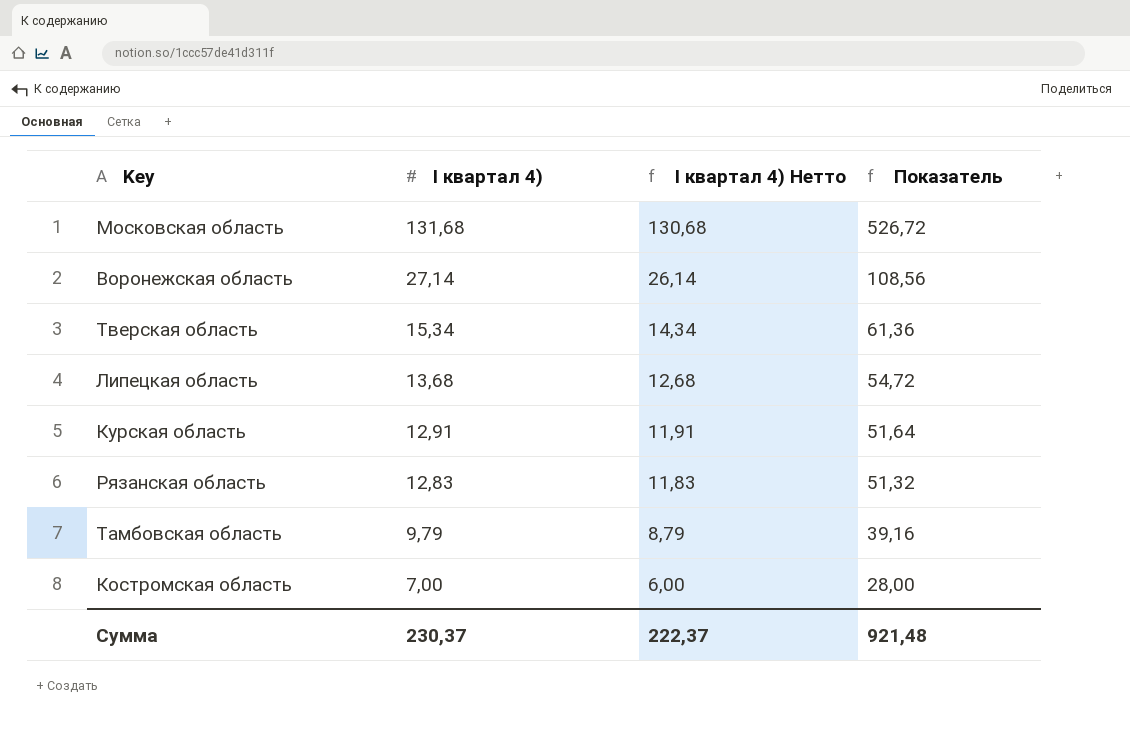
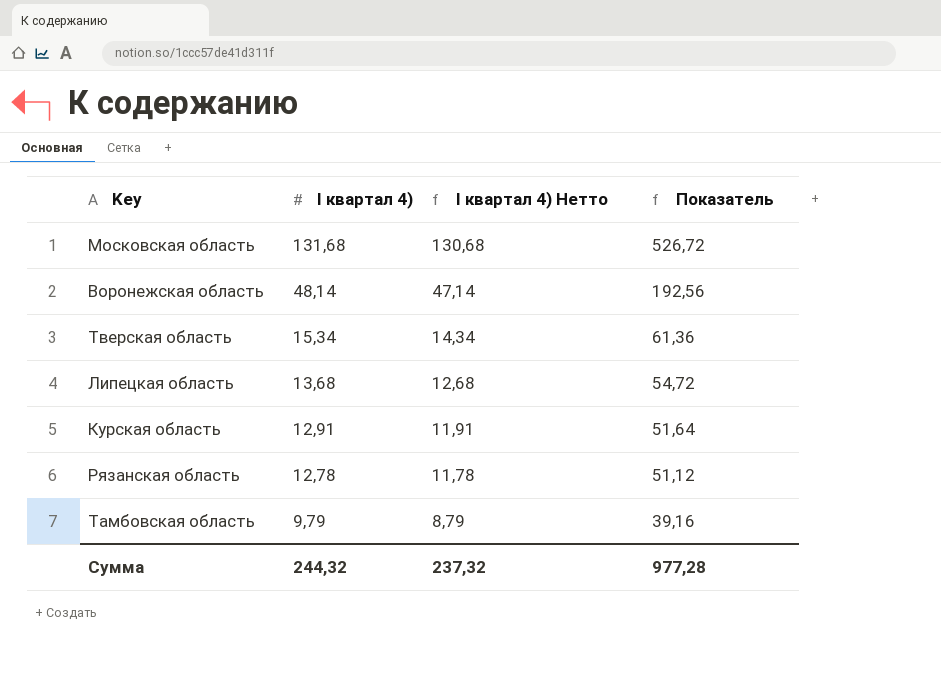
row Костромская область: 7,00 | 6,00 | 28,00 -> none
Воронежская область | I квартал 4): 27,14 -> 48,14
Воронежская область | I квартал 4) Нетто: 26,14 -> 47,14
Воронежская область | Показатель: 108,56 -> 192,56
Рязанская область | I квартал 4): 12,83 -> 12,78
Рязанская область | I квартал 4) Нетто: 11,83 -> 11,78
Рязанская область | Показатель: 51,32 -> 51,12
Сумма | I квартал 4): 230,37 -> 244,32
Сумма | I квартал 4) Нетто: 222,37 -> 237,32
Сумма | Показатель: 921,48 -> 977,28

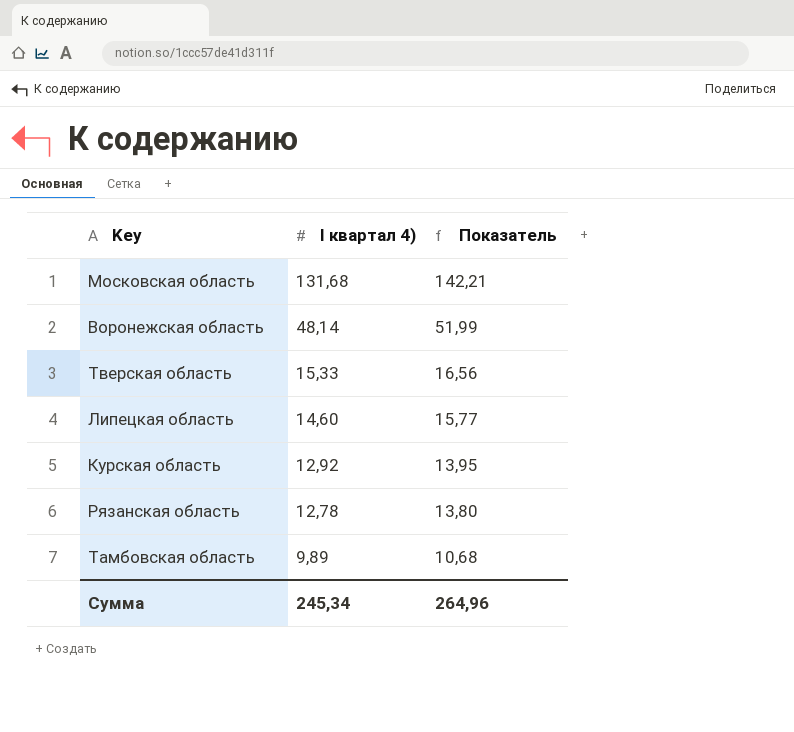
column I квартал 4) Нетто | formula: [I квартал 4)] - 1 -> none
column Показатель | formula: [I квартал 4)] * 4 -> [I квартал 4)] * 1,08
Тверская область | I квартал 4): 15,34 -> 15,33
Липецкая область | I квартал 4): 13,68 -> 14,60
Курская область | I квартал 4): 12,91 -> 12,92
Тамбовская область | I квартал 4): 9,79 -> 9,89
Сумма | I квартал 4): 244,32 -> 245,34
Сумма | Показатель: 977,28 -> 264,96

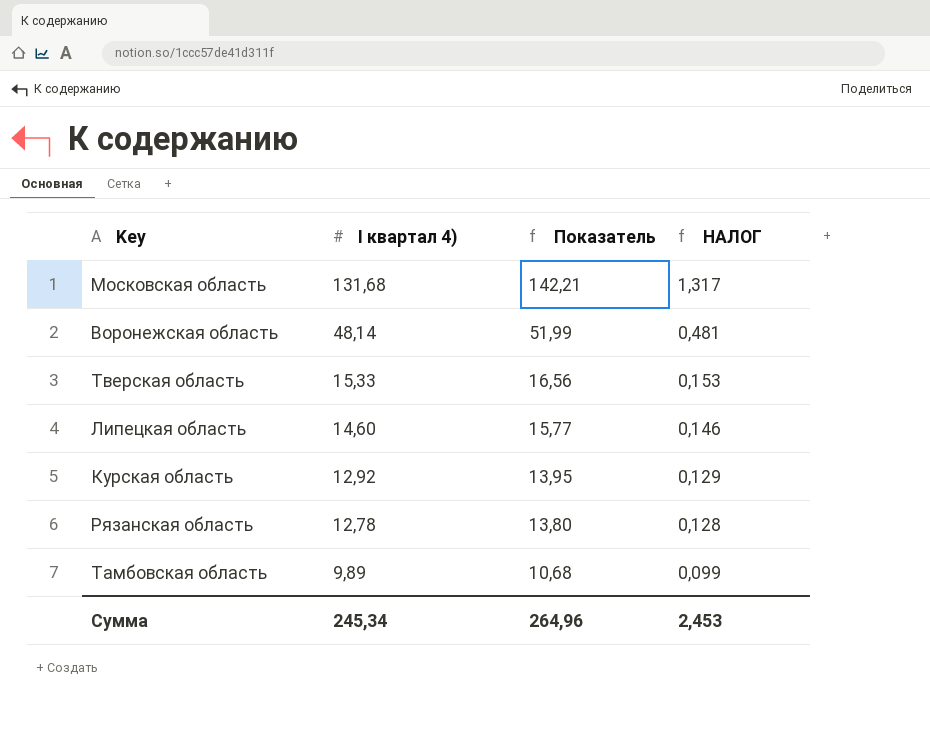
column НАЛОГ | formula: none -> [I квартал 4)] * 0,01

